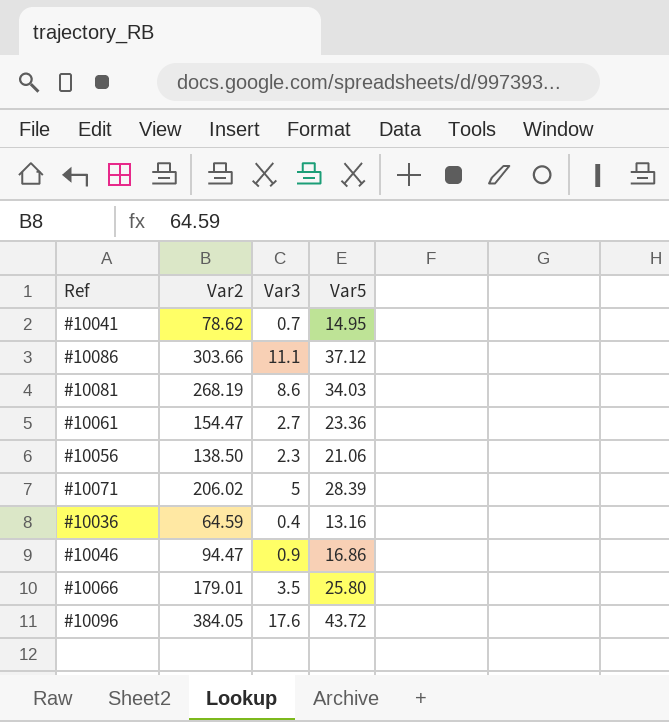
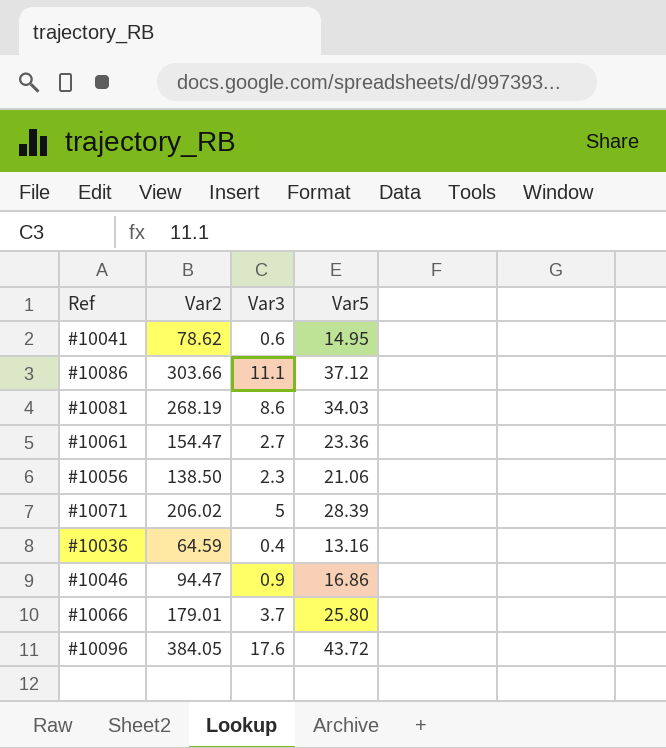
#10041 | Var3: 0.7 -> 0.6
#10066 | Var3: 3.5 -> 3.7

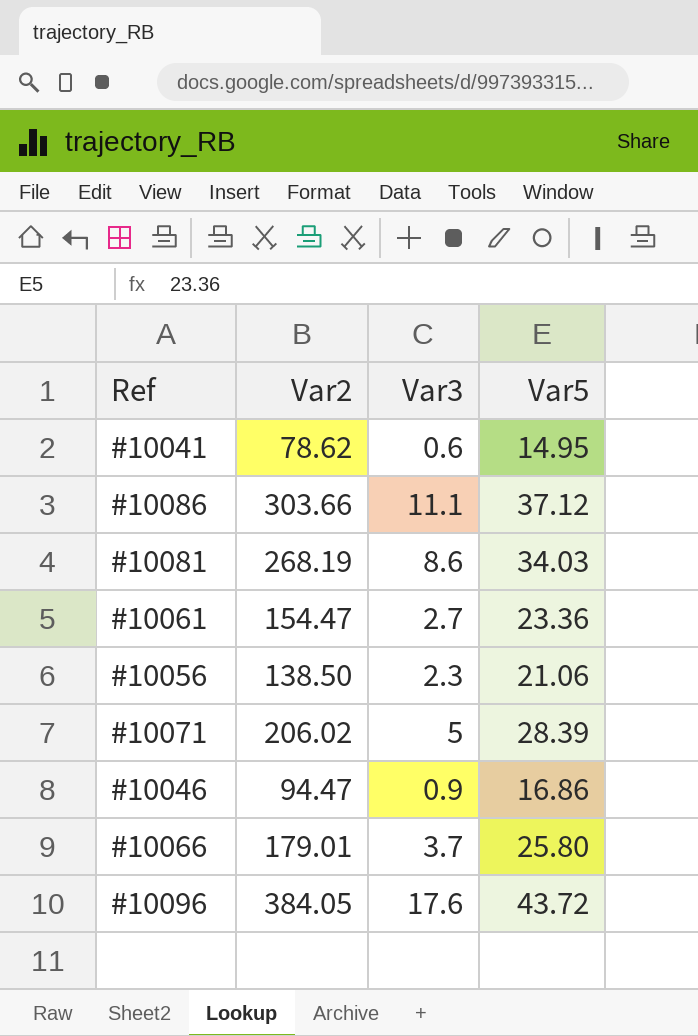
row #10036: 64.59 | 0.4 | 13.16 -> none

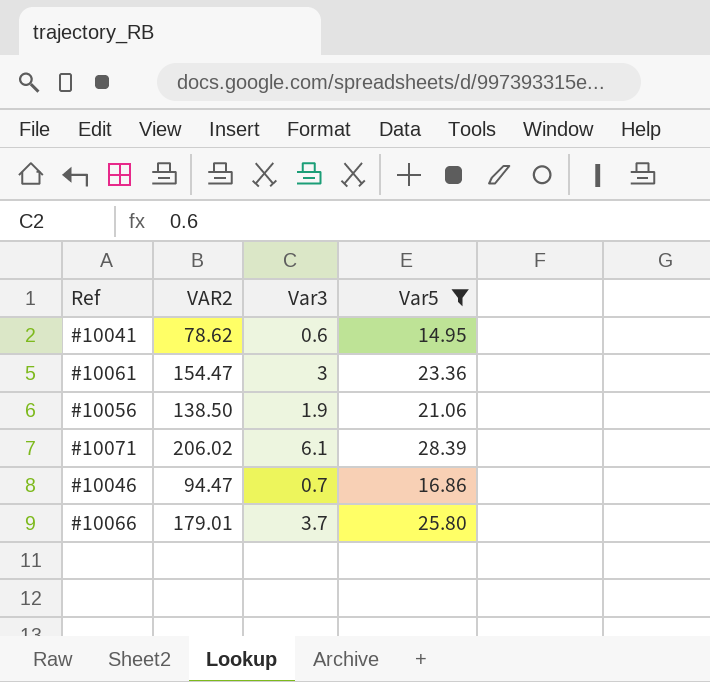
filter: none -> Var5 <= 28.39
column name: Var2 -> VAR2
#10061 | Var3: 2.7 -> 3
#10056 | Var3: 2.3 -> 1.9
#10071 | Var3: 5 -> 6.1
#10046 | Var3: 0.9 -> 0.7

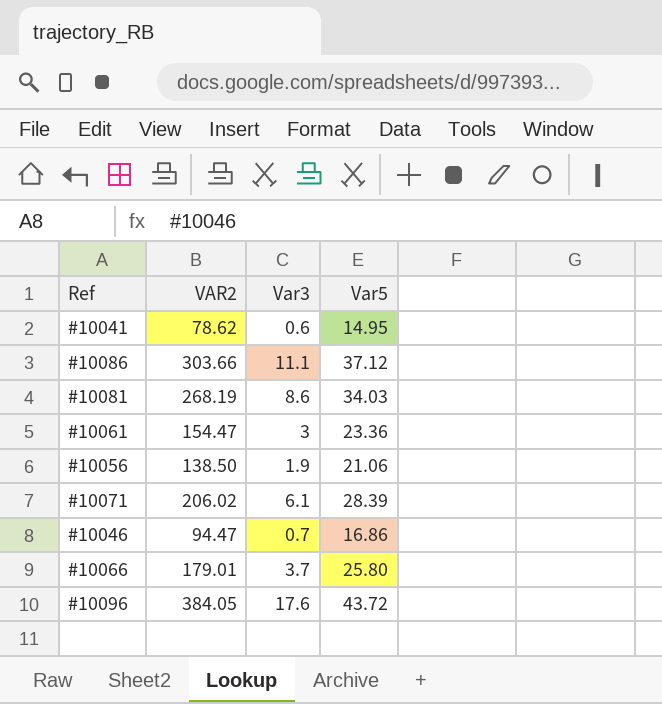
filter: Var5 <= 28.39 -> none

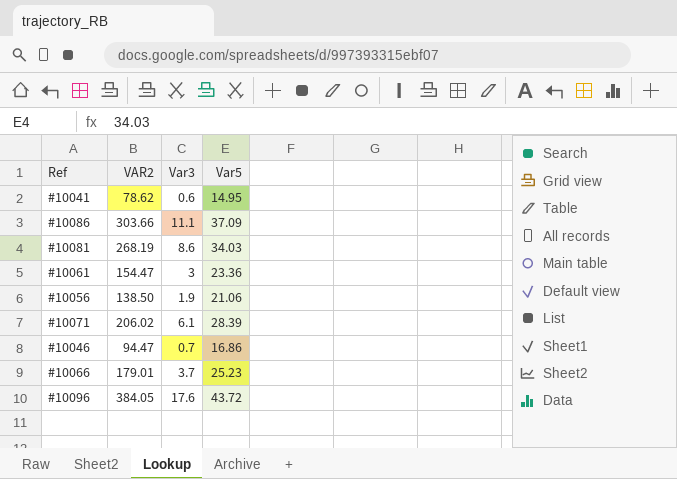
#10086 | Var5: 37.12 -> 37.09
#10066 | Var5: 25.80 -> 25.23

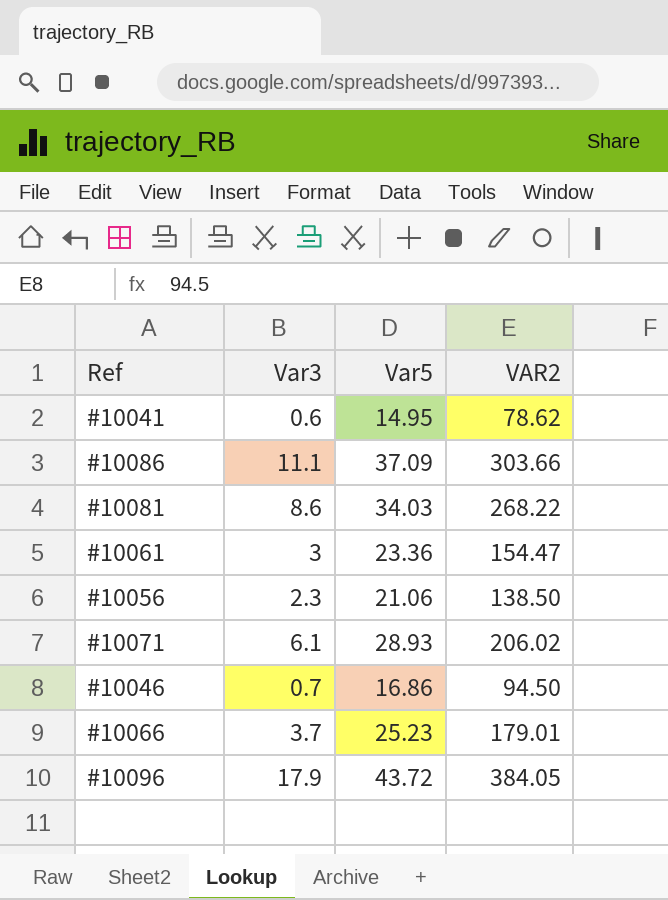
column VAR2 | position: 2 -> 4
#10081 | VAR2: 268.19 -> 268.22
#10056 | Var3: 1.9 -> 2.3
#10071 | Var5: 28.39 -> 28.93
#10046 | VAR2: 94.47 -> 94.50
#10096 | Var3: 17.6 -> 17.9

